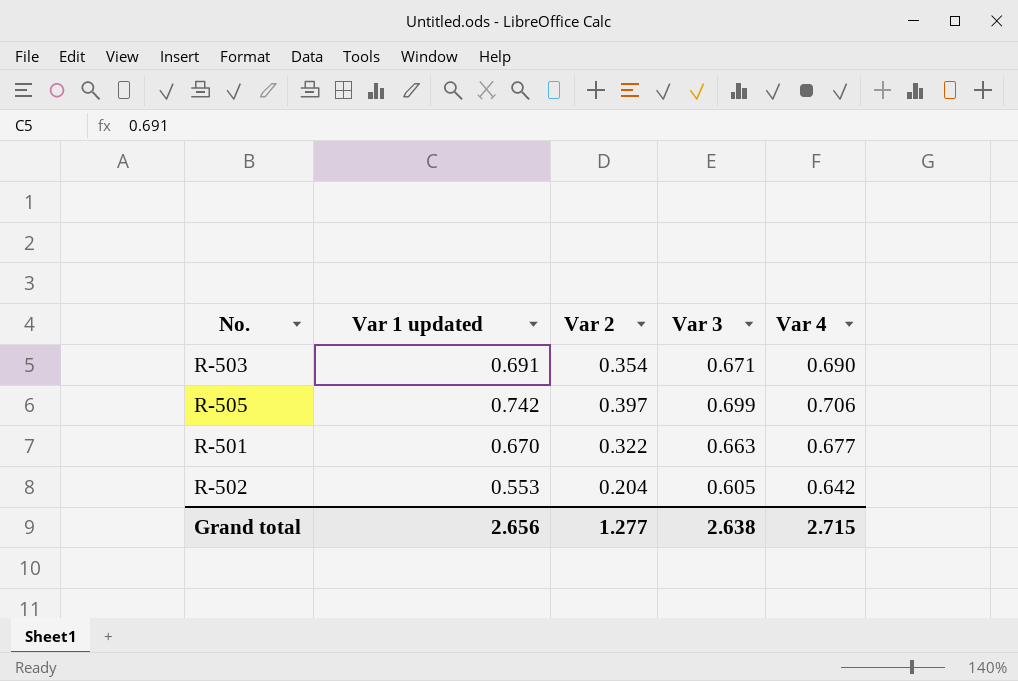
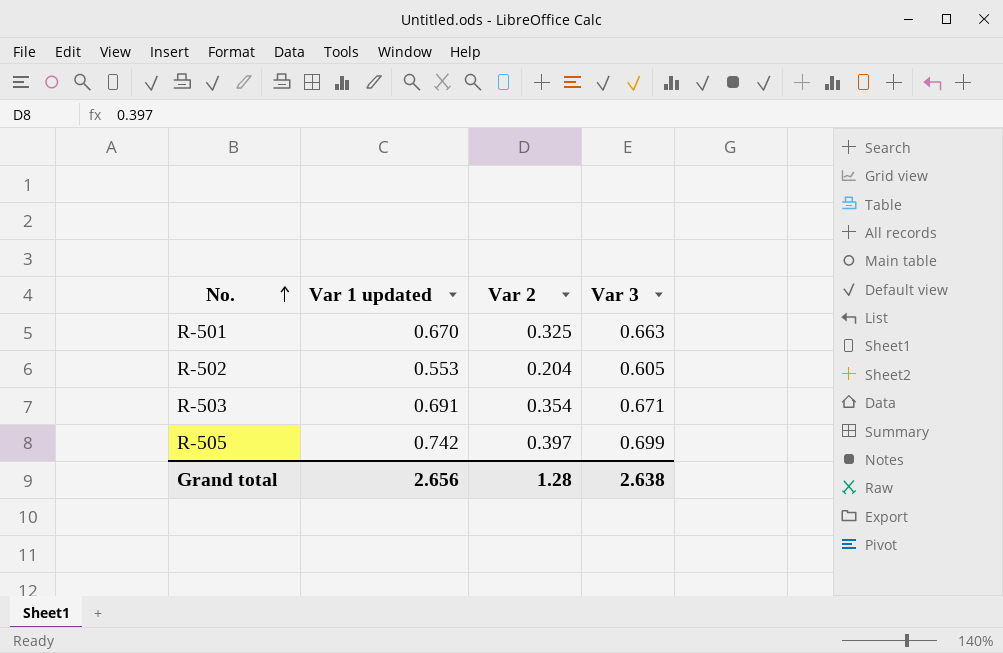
row order: none -> No. ascending
column Var 4 | position: 5 -> none
R-501 | Var 2: 0.322 -> 0.325
Grand total | Var 2: 1.277 -> 1.28

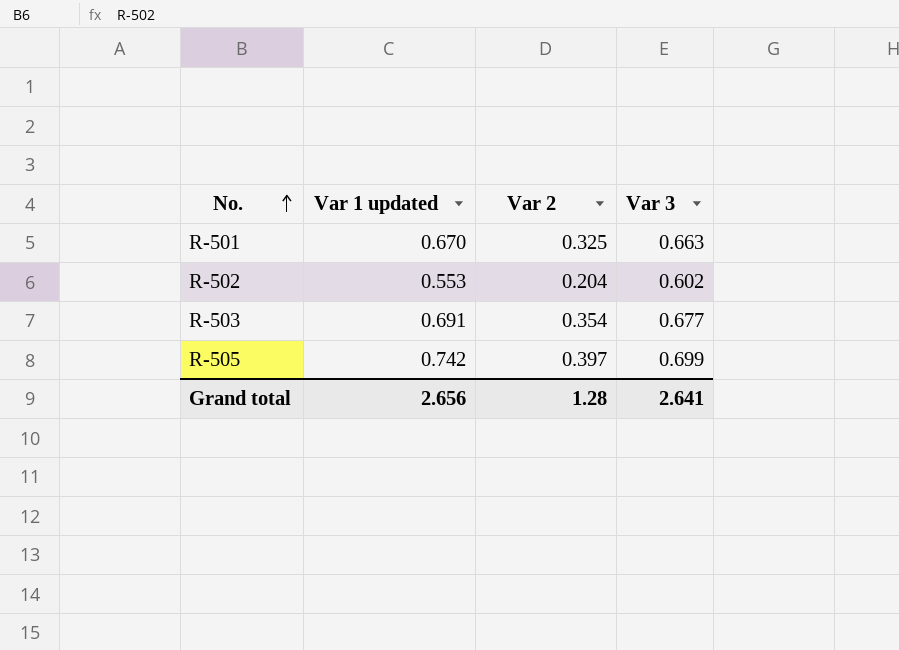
R-502 | Var 3: 0.605 -> 0.602
R-503 | Var 3: 0.671 -> 0.677
Grand total | Var 3: 2.638 -> 2.641

